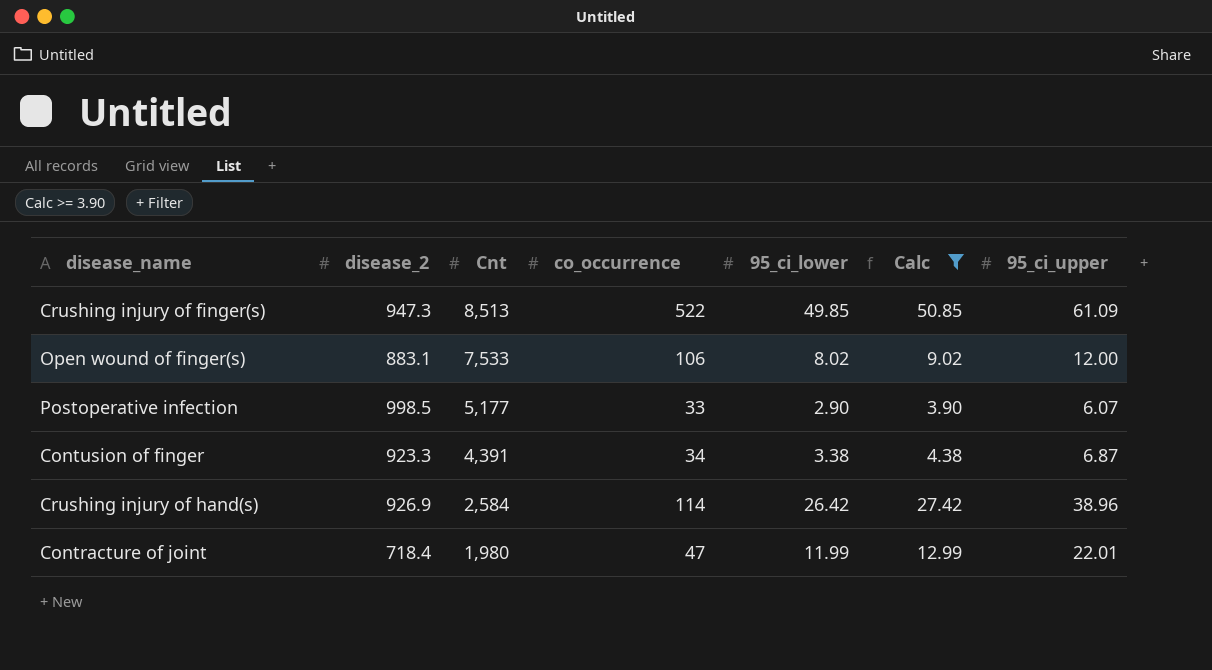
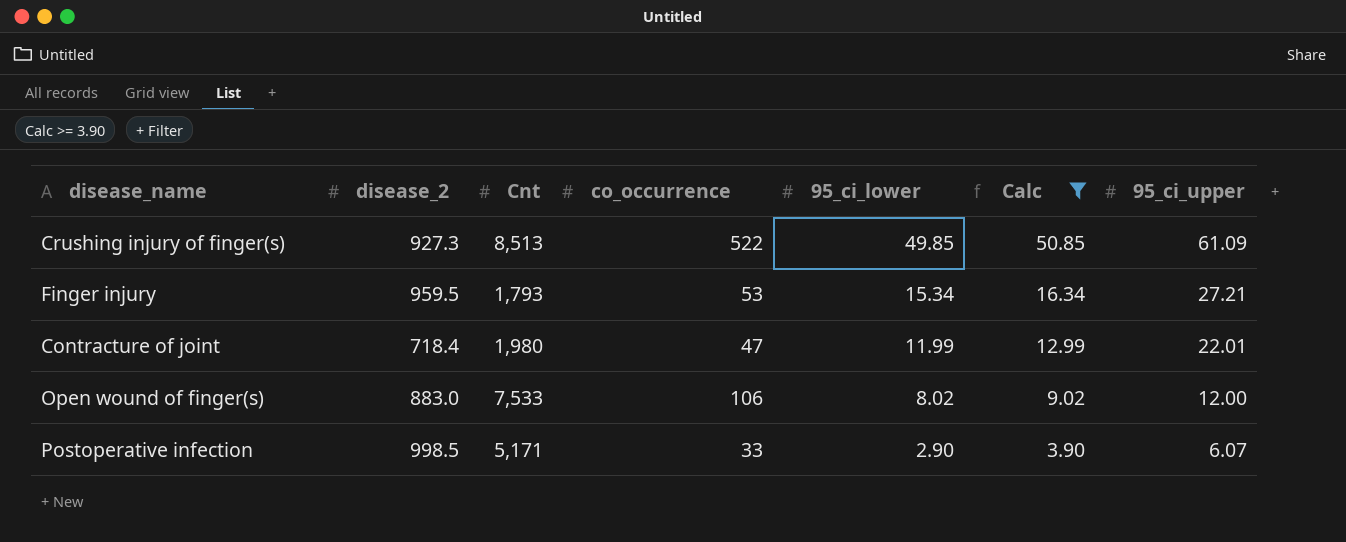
row order: Cnt descending -> 95_ci_lower descending
row Contusion of finger: 923.3 | 4,391 | 34 | 3.38 | 4.38 | 6.87 -> none
row Crushing injury of hand(s): 926.9 | 2,584 | 114 | 26.42 | 27.42 | 38.96 -> none
Crushing injury of finger(s) | disease_2: 947.3 -> 927.3
row Finger injury: none -> 959.5 | 1,793 | 53 | 15.34 | 16.34 | 27.21
Open wound of finger(s) | disease_2: 883.1 -> 883.0
Postoperative infection | Cnt: 5,177 -> 5,171

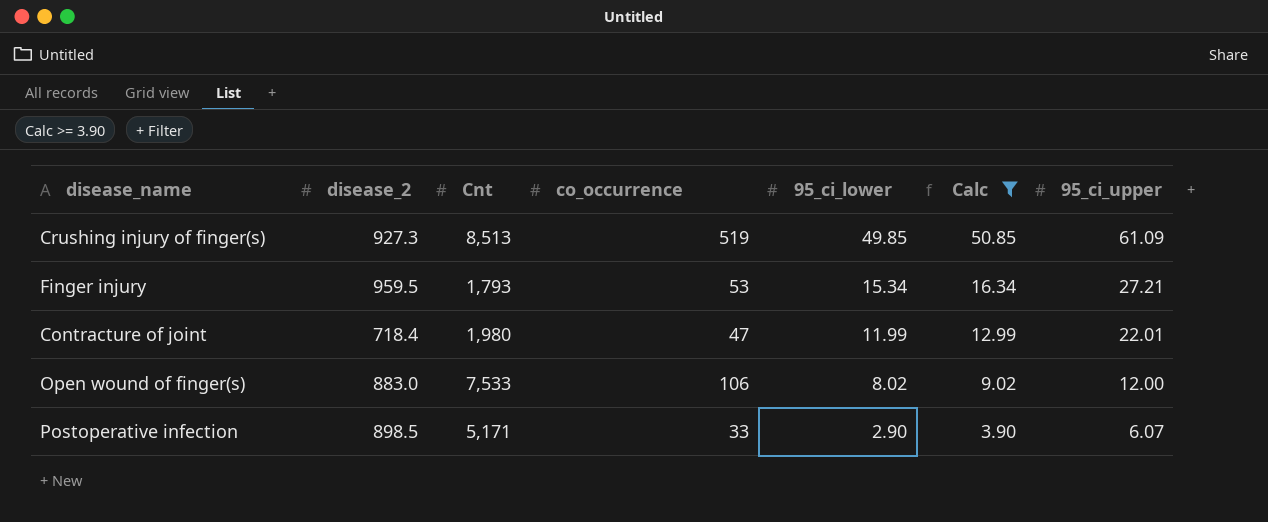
Crushing injury of finger(s) | co_occurrence: 522 -> 519
Postoperative infection | disease_2: 998.5 -> 898.5

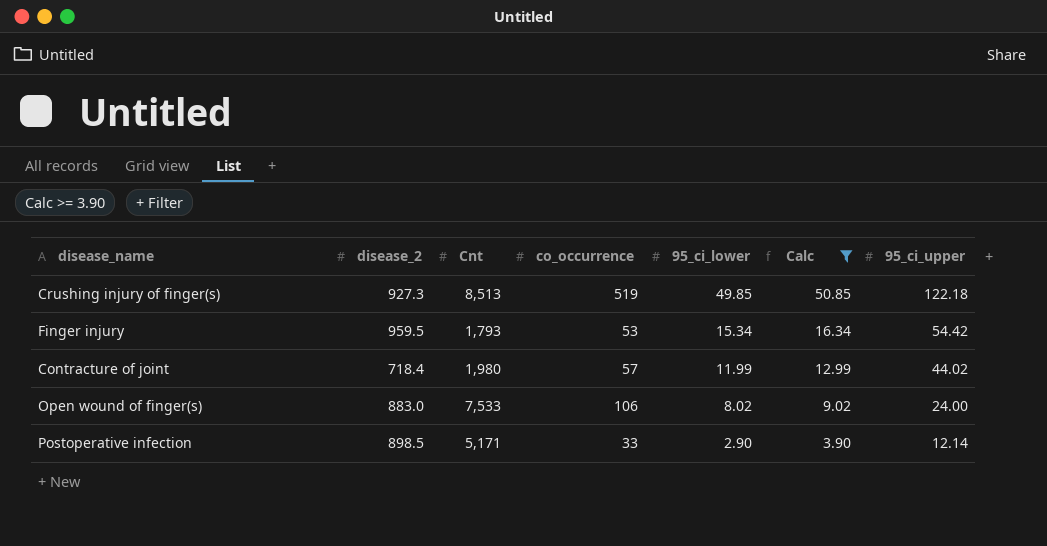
Crushing injury of finger(s) | 95_ci_upper: 61.09 -> 122.18
Finger injury | 95_ci_upper: 27.21 -> 54.42
Contracture of joint | co_occurrence: 47 -> 57
Contracture of joint | 95_ci_upper: 22.01 -> 44.02
Open wound of finger(s) | 95_ci_upper: 12.00 -> 24.00
Postoperative infection | 95_ci_upper: 6.07 -> 12.14

